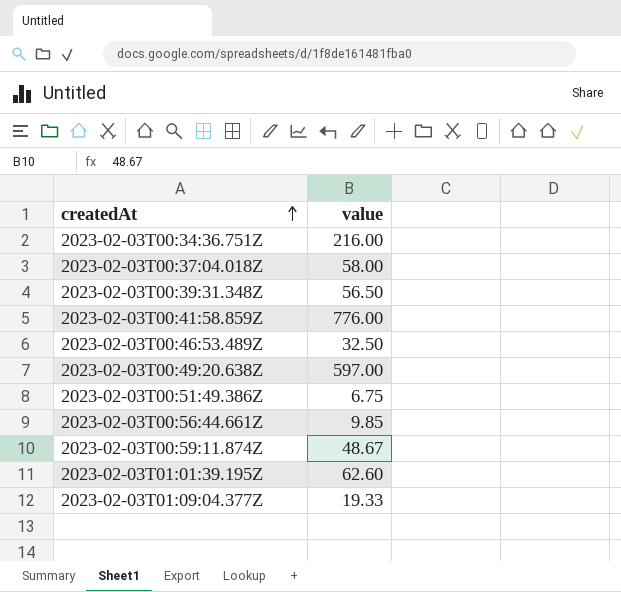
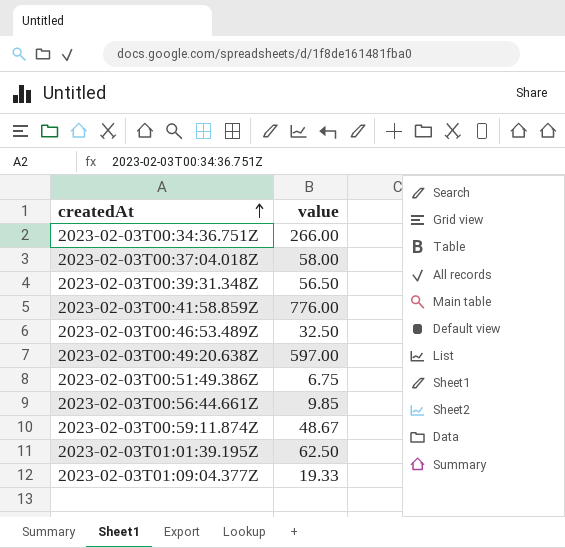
2023-02-03T00:34:36.751Z | value: 216.00 -> 266.00
2023-02-03T01:01:39.195Z | value: 62.60 -> 62.50

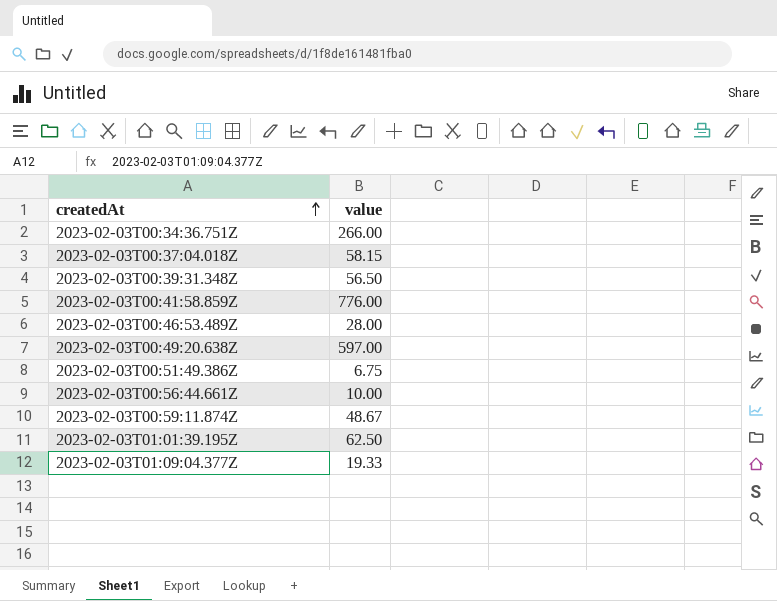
2023-02-03T00:37:04.018Z | value: 58.00 -> 58.15
2023-02-03T00:46:53.489Z | value: 32.50 -> 28.00
2023-02-03T00:56:44.661Z | value: 9.85 -> 10.00

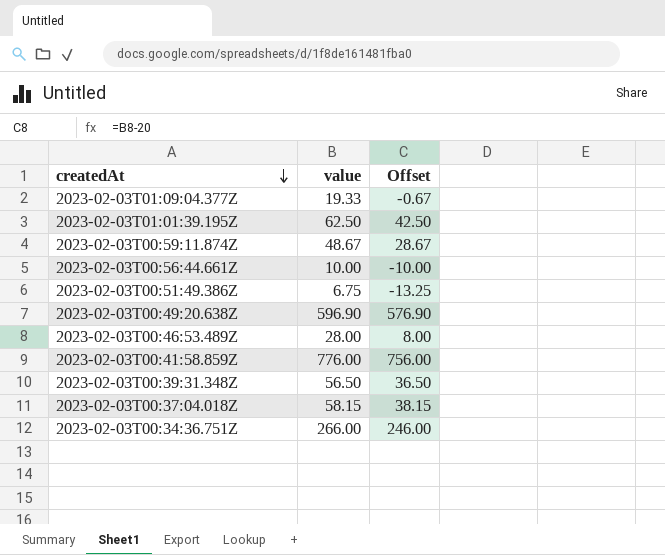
row order: createdAt ascending -> createdAt descending
column Offset | formula: none -> [value] - 20
2023-02-03T00:49:20.638Z | value: 597.00 -> 596.90

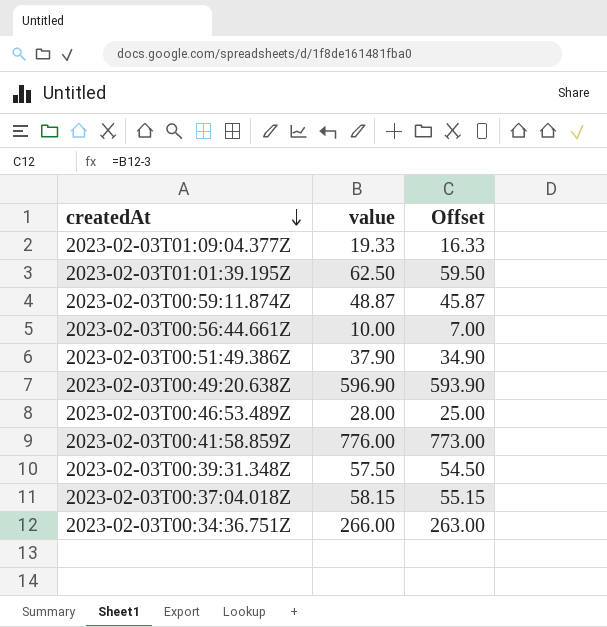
column Offset | formula: [value] - 20 -> [value] - 3
2023-02-03T00:59:11.874Z | value: 48.67 -> 48.87
2023-02-03T00:51:49.386Z | value: 6.75 -> 37.90
2023-02-03T00:39:31.348Z | value: 56.50 -> 57.50

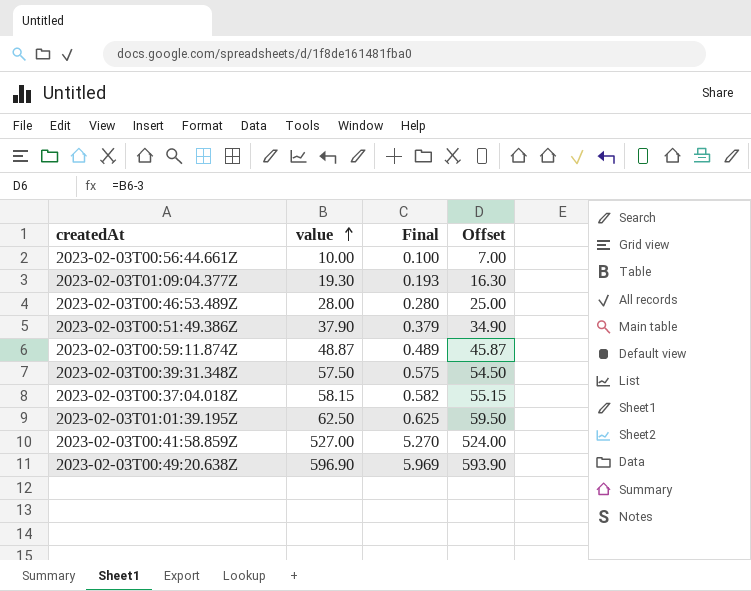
row order: createdAt descending -> value ascending
column Final | formula: none -> [value] * 0.01
row 2023-02-03T00:34:36.751Z: 266.00 | 263.00 -> none
2023-02-03T01:09:04.377Z | value: 19.33 -> 19.30
2023-02-03T01:09:04.377Z | Offset: 16.33 -> 16.30
2023-02-03T00:41:58.859Z | value: 776.00 -> 527.00
2023-02-03T00:41:58.859Z | Offset: 773.00 -> 524.00

